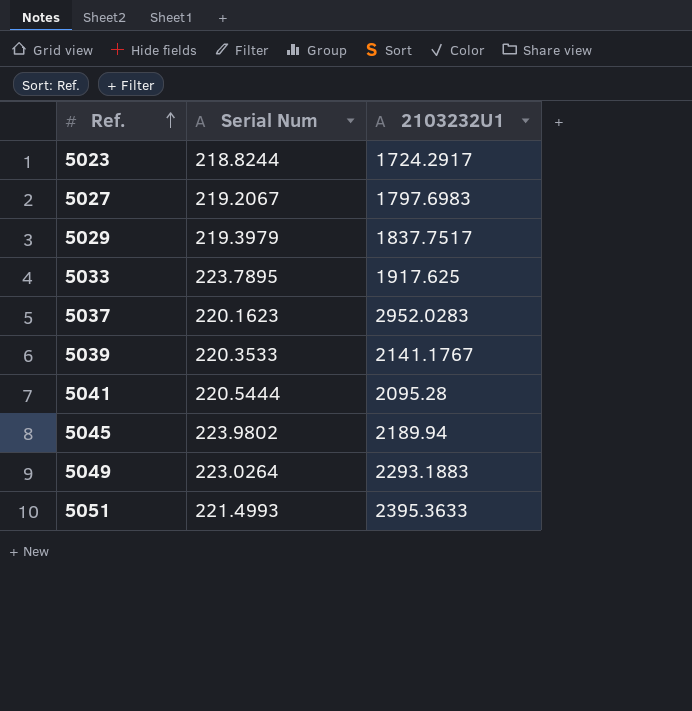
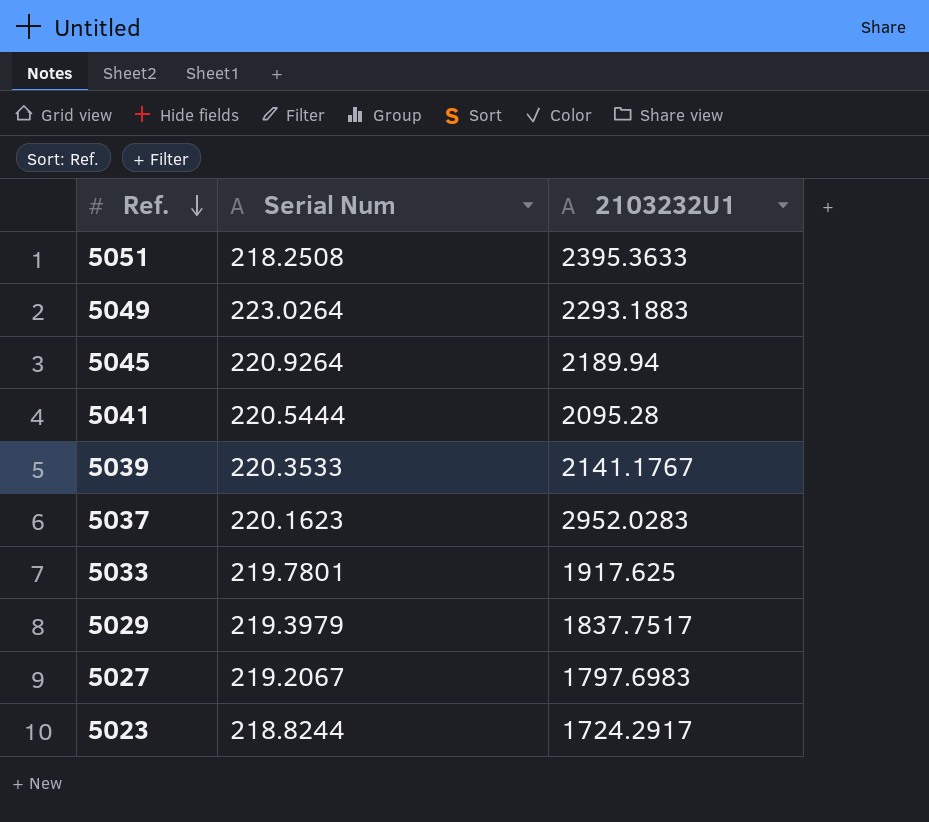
row order: Ref. ascending -> Ref. descending
5051 | Serial Num: 221.4993 -> 218.2508
5045 | Serial Num: 223.9802 -> 220.9264
5033 | Serial Num: 223.7895 -> 219.7801

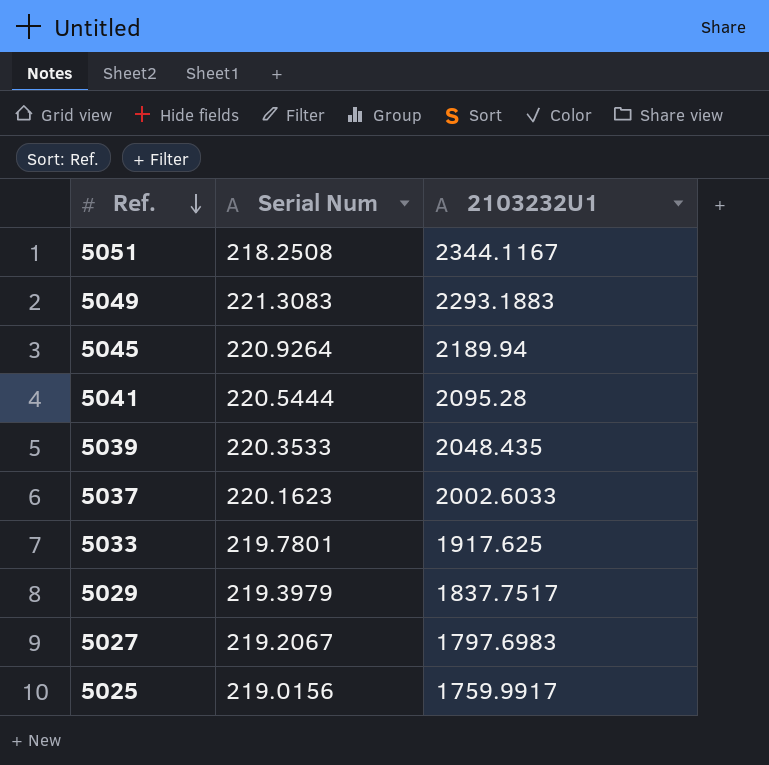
row 5023: 218.8244 | 1724.2917 -> none
5051 | 2103232U1: 2395.3633 -> 2344.1167
5049 | Serial Num: 223.0264 -> 221.3083
5039 | 2103232U1: 2141.1767 -> 2048.435
5037 | 2103232U1: 2952.0283 -> 2002.6033
row 5025: none -> 219.0156 | 1759.9917

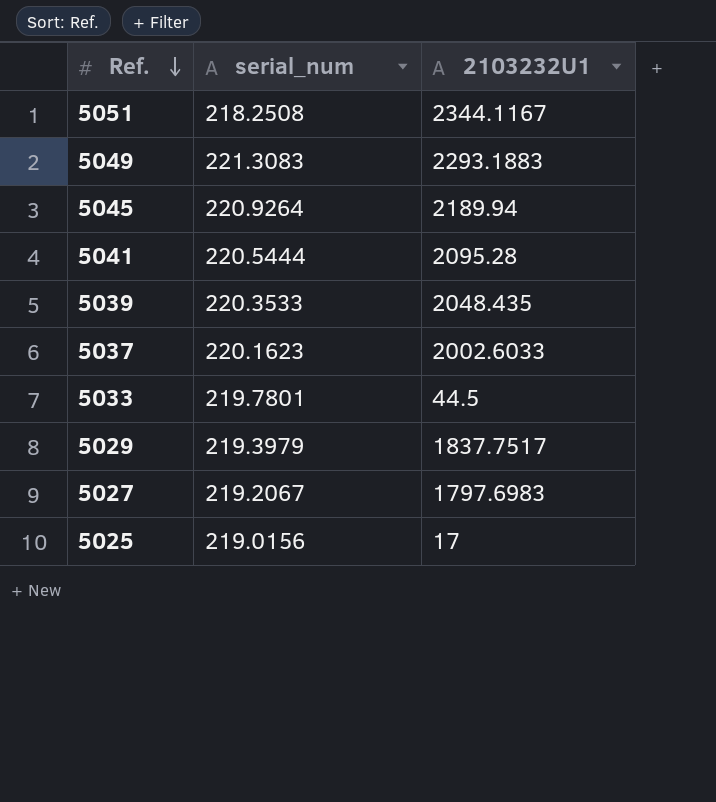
column name: Serial Num -> serial_num
5033 | 2103232U1: 1917.625 -> 44.5
5025 | 2103232U1: 1759.9917 -> 17

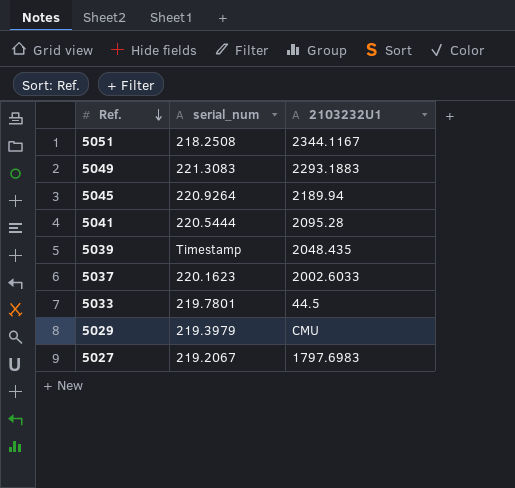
row 5025: 219.0156 | 17 -> none
5039 | serial_num: 220.3533 -> Timestamp
5029 | 2103232U1: 1837.7517 -> CMU

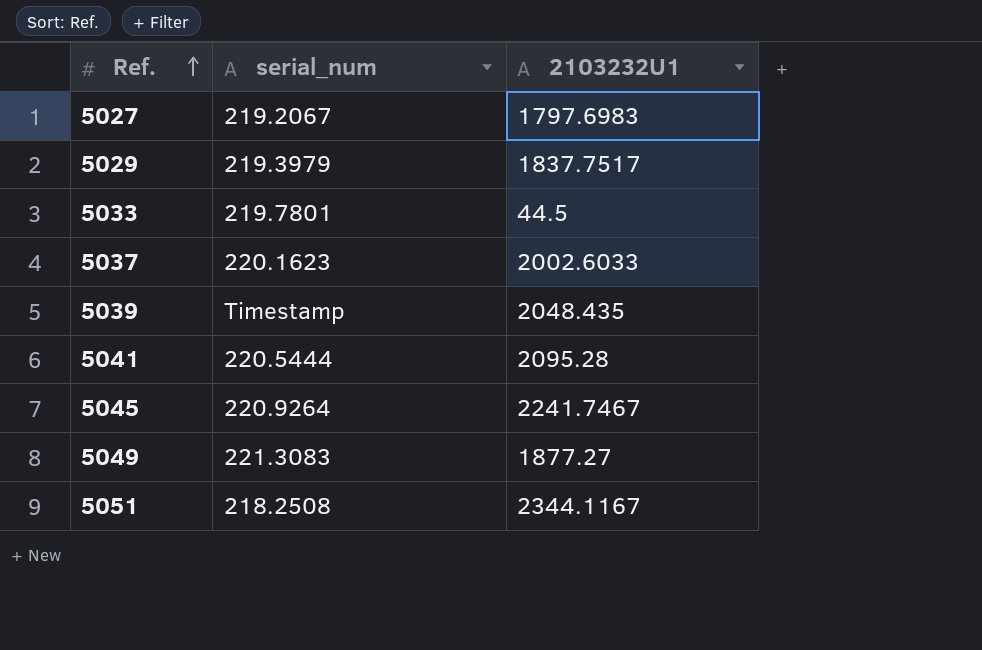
row order: Ref. descending -> Ref. ascending
5029 | 2103232U1: CMU -> 1837.7517
5045 | 2103232U1: 2189.94 -> 2241.7467
5049 | 2103232U1: 2293.1883 -> 1877.27

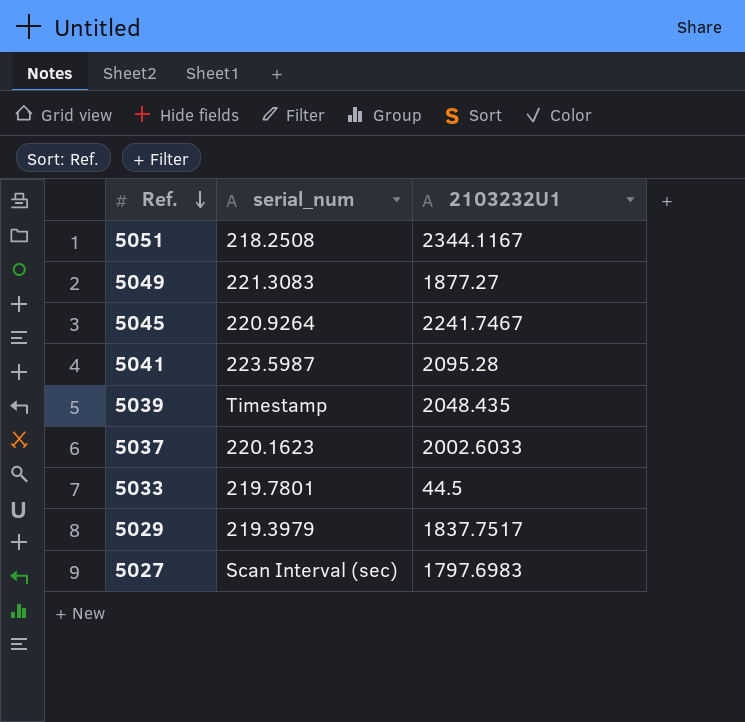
row order: Ref. ascending -> Ref. descending
5041 | serial_num: 220.5444 -> 223.5987
5027 | serial_num: 219.2067 -> Scan Interval (sec)

